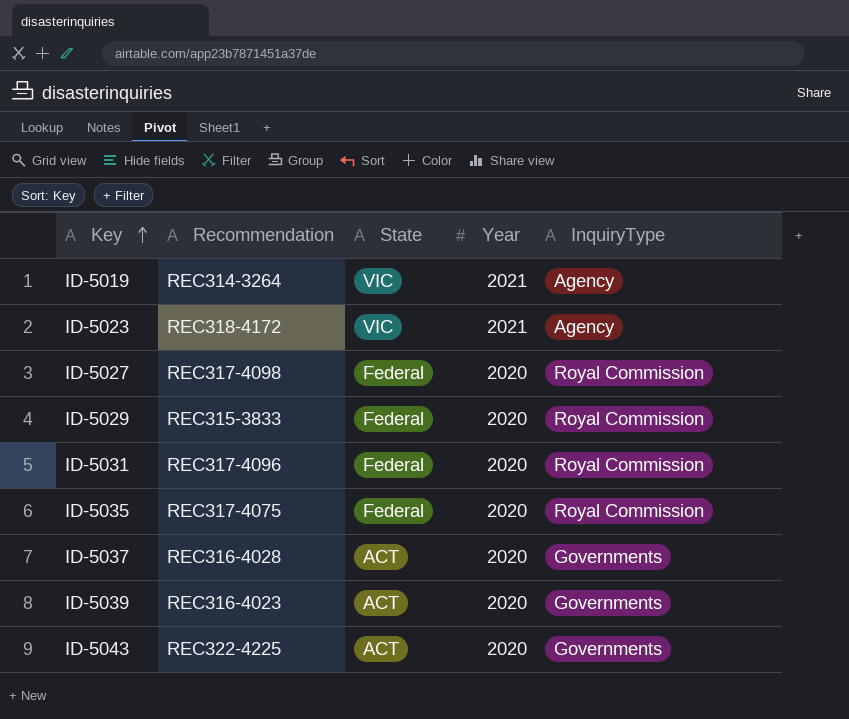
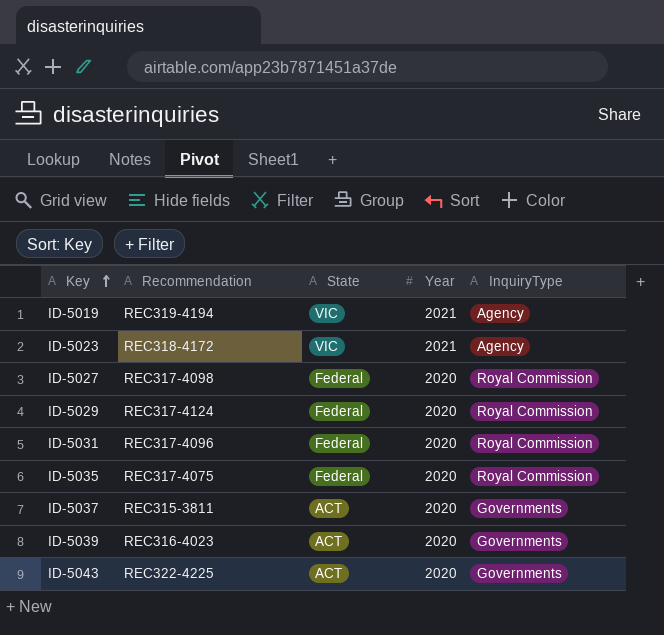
ID-5019 | Recommendation: REC314-3264 -> REC319-4194
ID-5029 | Recommendation: REC315-3833 -> REC317-4124
ID-5037 | Recommendation: REC316-4028 -> REC315-3811

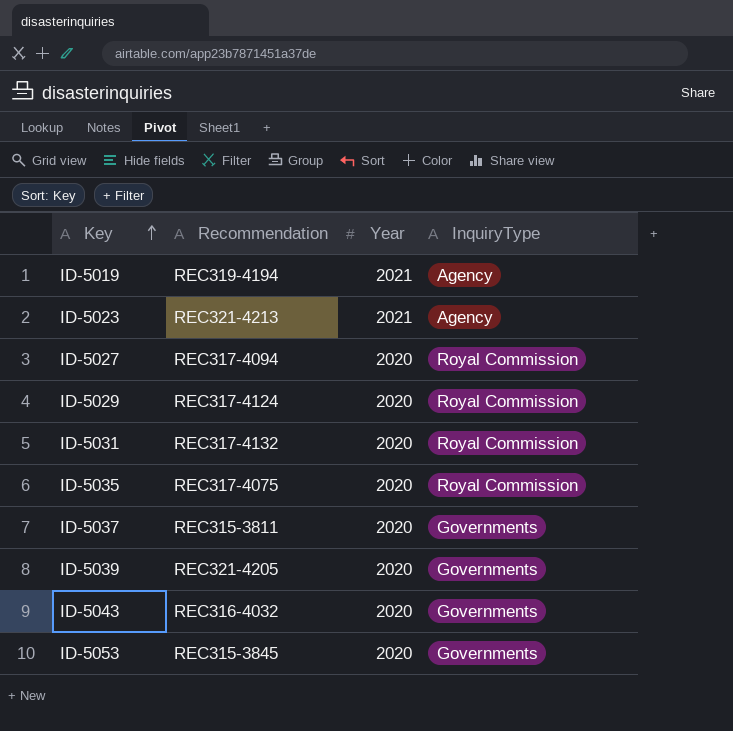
column State | position: 3 -> none
ID-5023 | Recommendation: REC318-4172 -> REC321-4213
ID-5027 | Recommendation: REC317-4098 -> REC317-4094
ID-5031 | Recommendation: REC317-4096 -> REC317-4132
ID-5039 | Recommendation: REC316-4023 -> REC321-4205
ID-5043 | Recommendation: REC322-4225 -> REC316-4032
row ID-5053: none -> REC315-3845 | 2020 | Governments

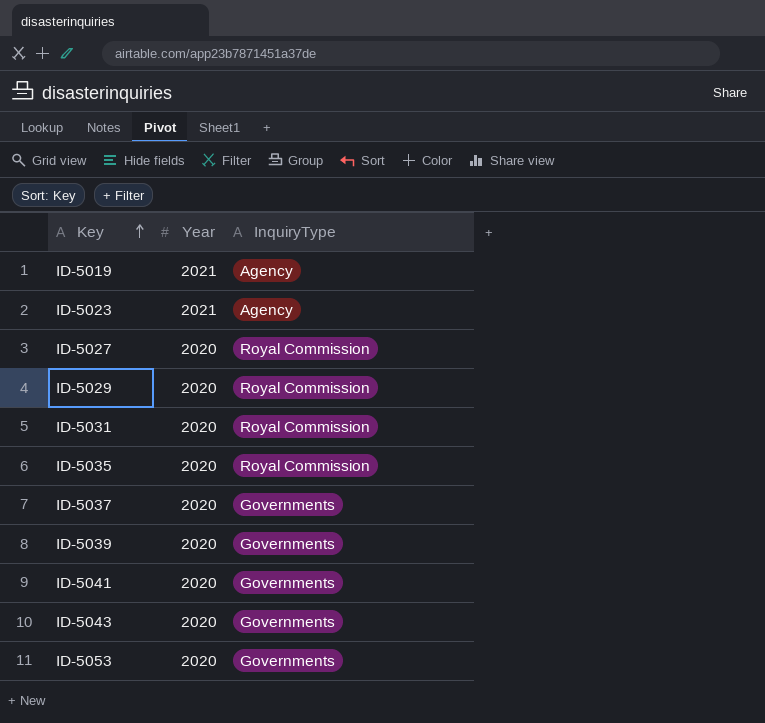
column Recommendation | position: 2 -> none
row ID-5041: none -> 2020 | Governments

